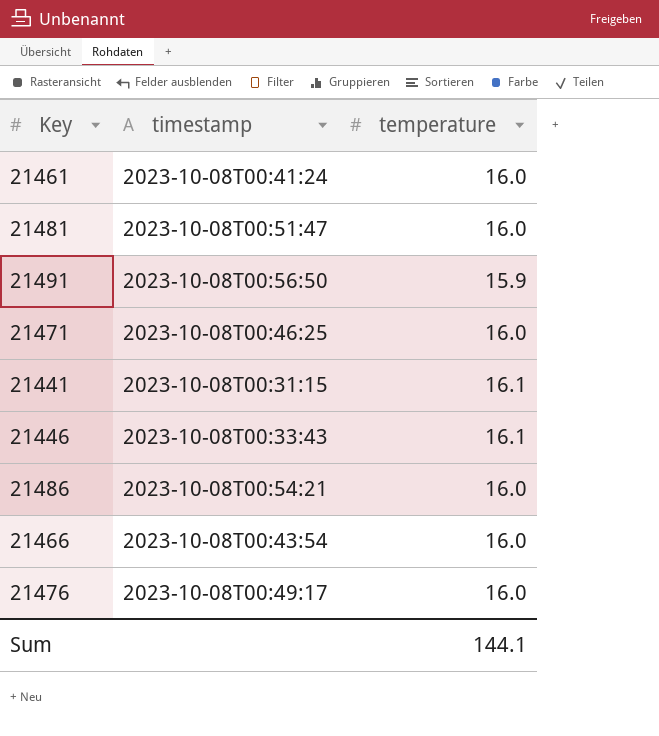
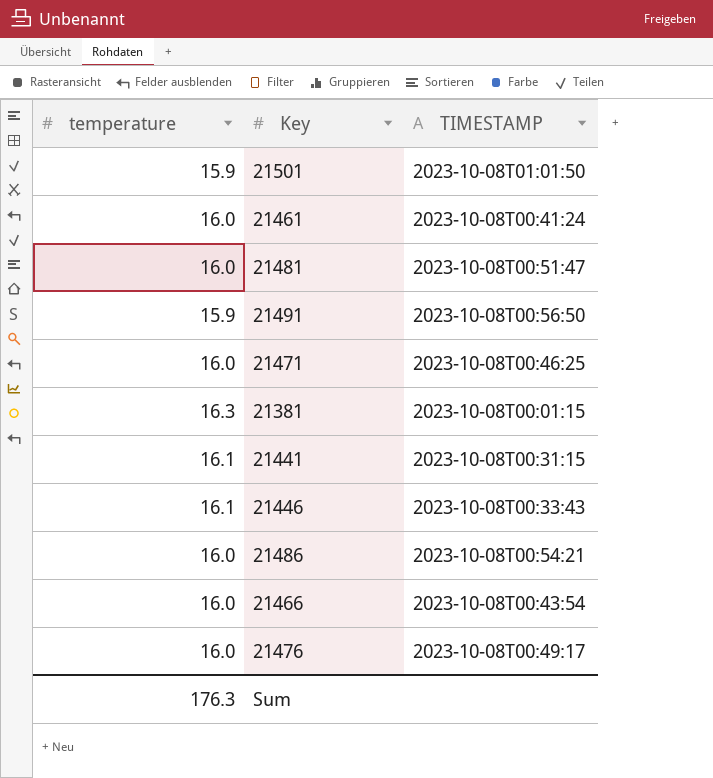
column temperature | position: 3 -> 1
column name: timestamp -> TIMESTAMP
row 21501: none -> 15.9 | 2023-10-08T01:01:50
row 21381: none -> 16.3 | 2023-10-08T00:01:15
Sum | temperature: 144.1 -> 176.3

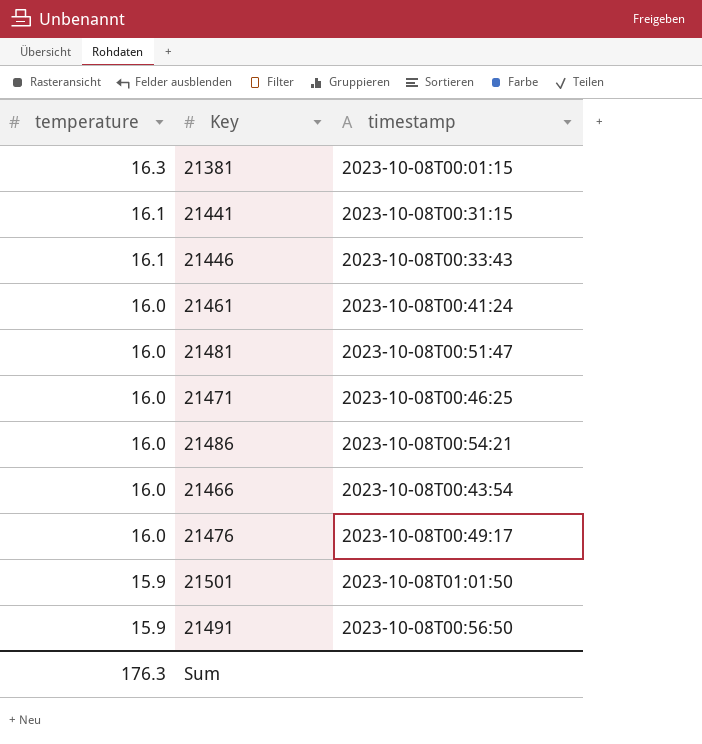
row order: none -> temperature descending
column name: TIMESTAMP -> timestamp

